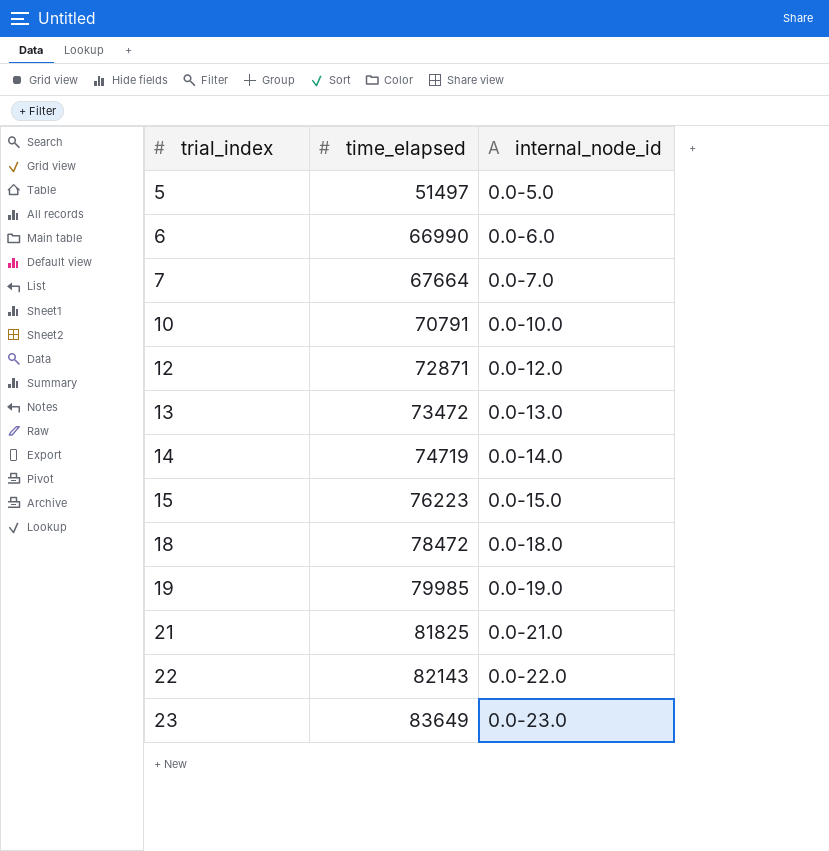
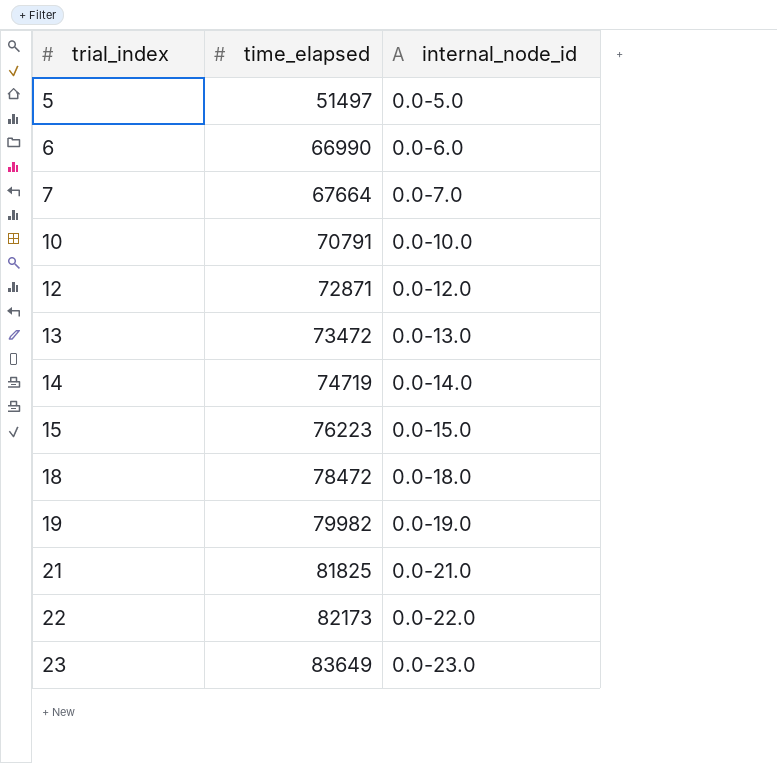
19 | time_elapsed: 79985 -> 79982
22 | time_elapsed: 82143 -> 82173

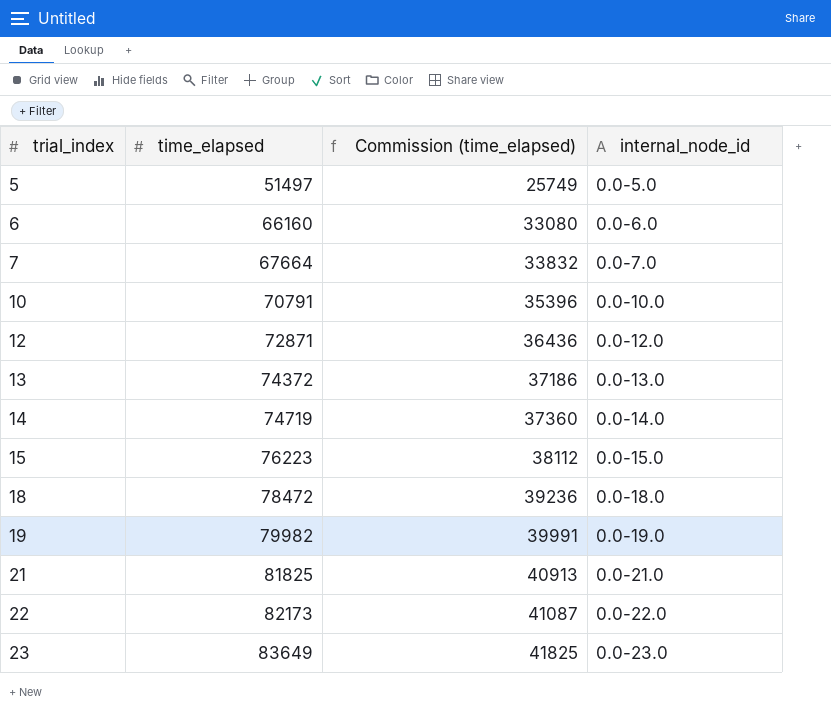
column Commission (time_elapsed) | formula: none -> [time_elapsed] * 0.5
6 | time_elapsed: 66990 -> 66160
13 | time_elapsed: 73472 -> 74372

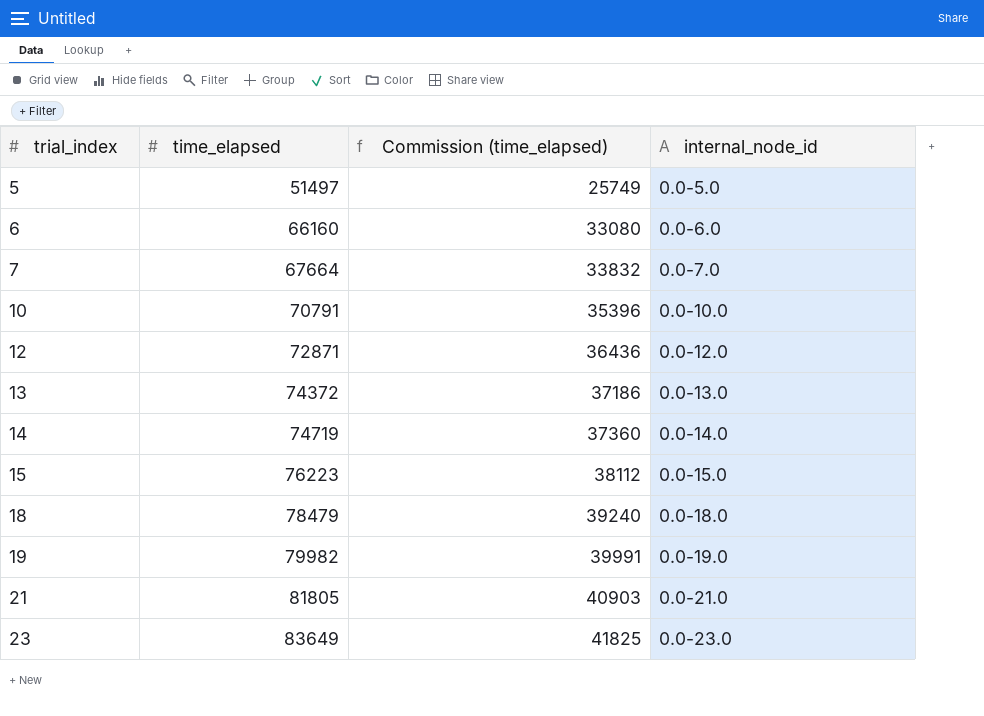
row 22: 82173 | 41087 | 0.0-22.0 -> none
18 | time_elapsed: 78472 -> 78479
18 | Commission (time_elapsed): 39236 -> 39240
21 | time_elapsed: 81825 -> 81805
21 | Commission (time_elapsed): 40913 -> 40903

